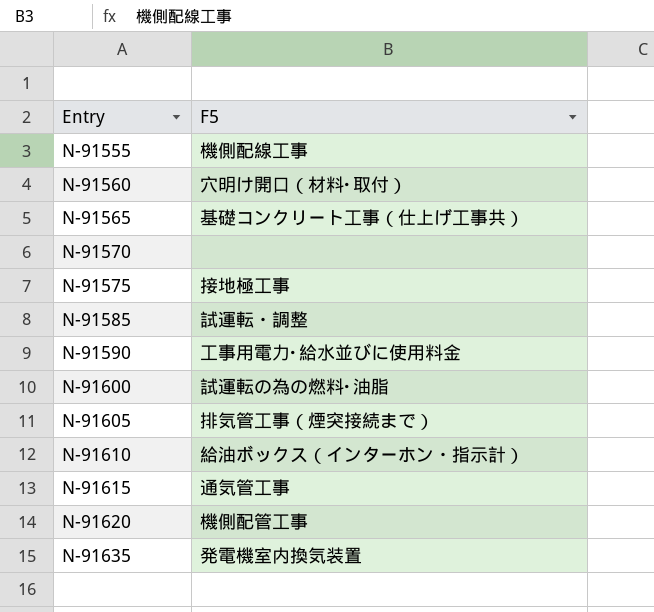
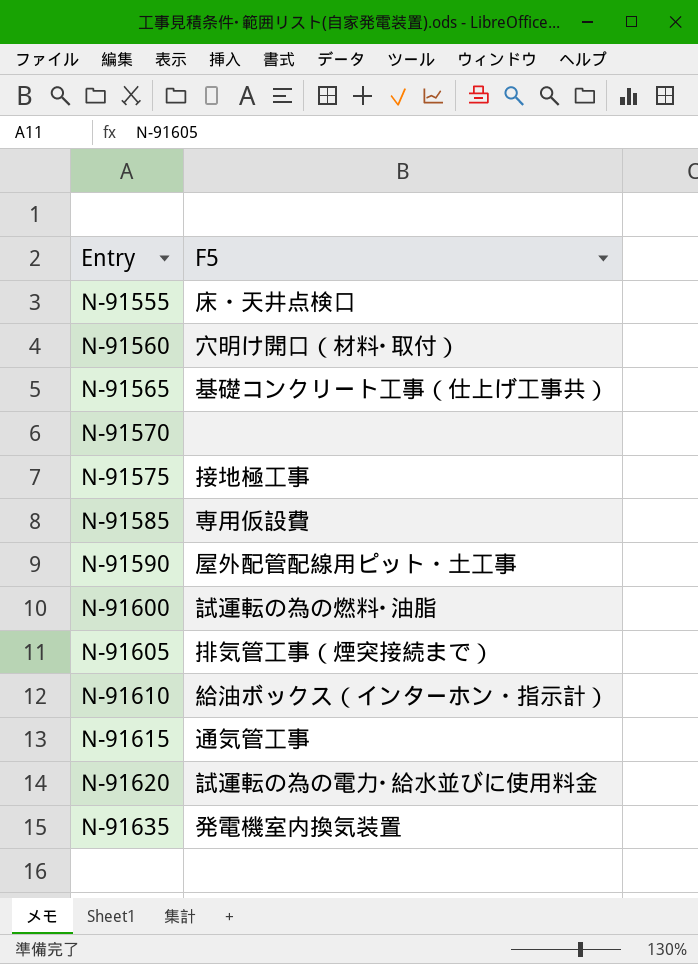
N-91555 | F5: 機側配線工事 -> 床・天井点検口
N-91585 | F5: 試運転・調整 -> 専用仮設費
N-91590 | F5: 工事用電力･給水並びに使用料金 -> 屋外配管配線用ピット・土工事
N-91620 | F5: 機側配管工事 -> 試運転の為の電力･給水並びに使用料金

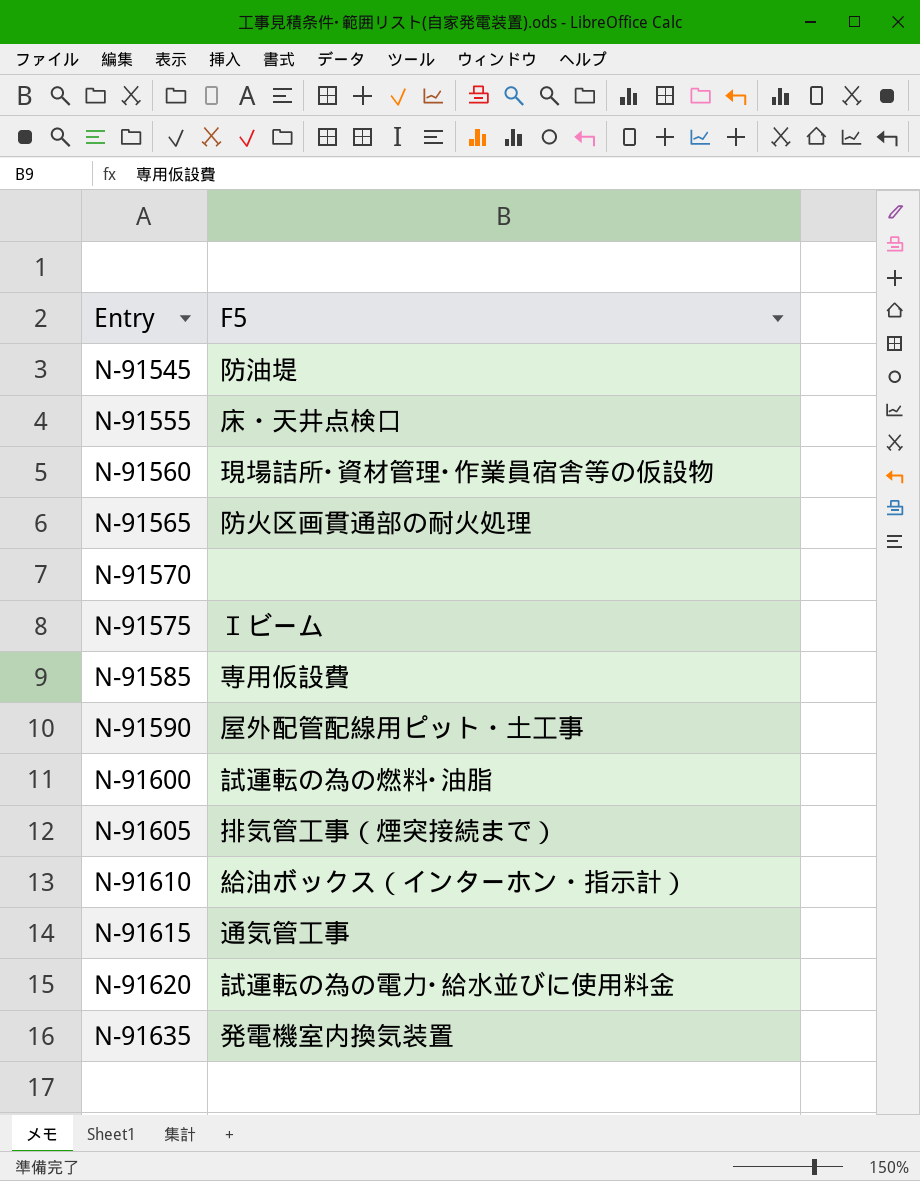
row N-91545: none -> 防油堤
N-91560 | F5: 穴明け開口（材料･取付） -> 現場詰所･資材管理･作業員宿舎等の仮設物
N-91565 | F5: 基礎コンクリート工事（仕上げ工事共） -> 防火区画貫通部の耐火処理
N-91575 | F5: 接地極工事 -> Ｉビーム

